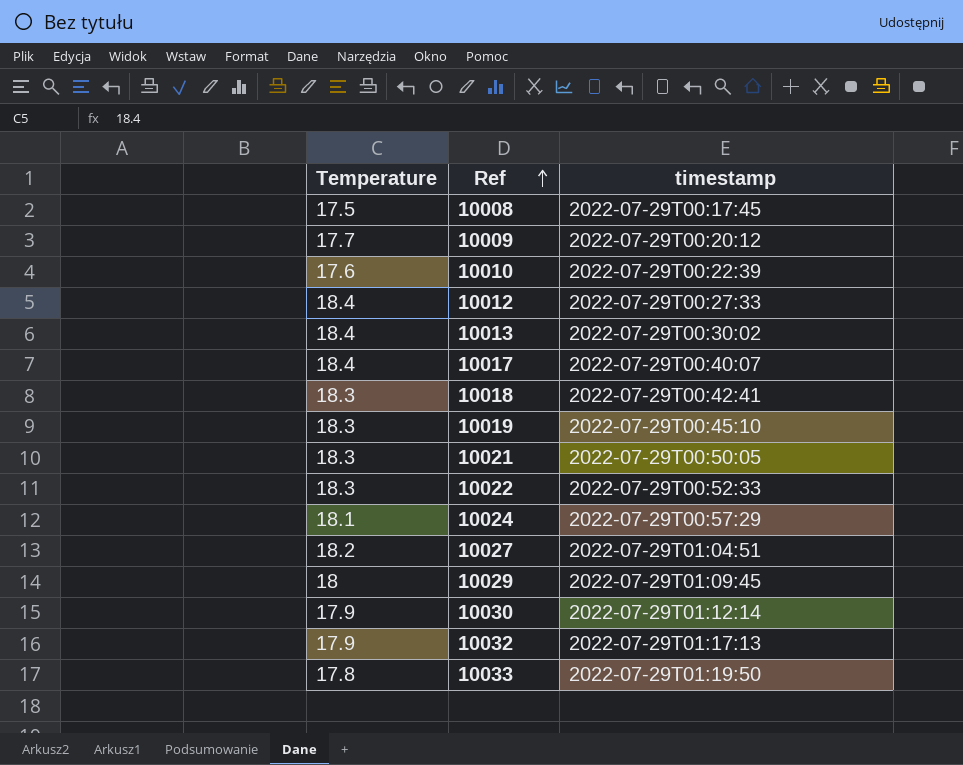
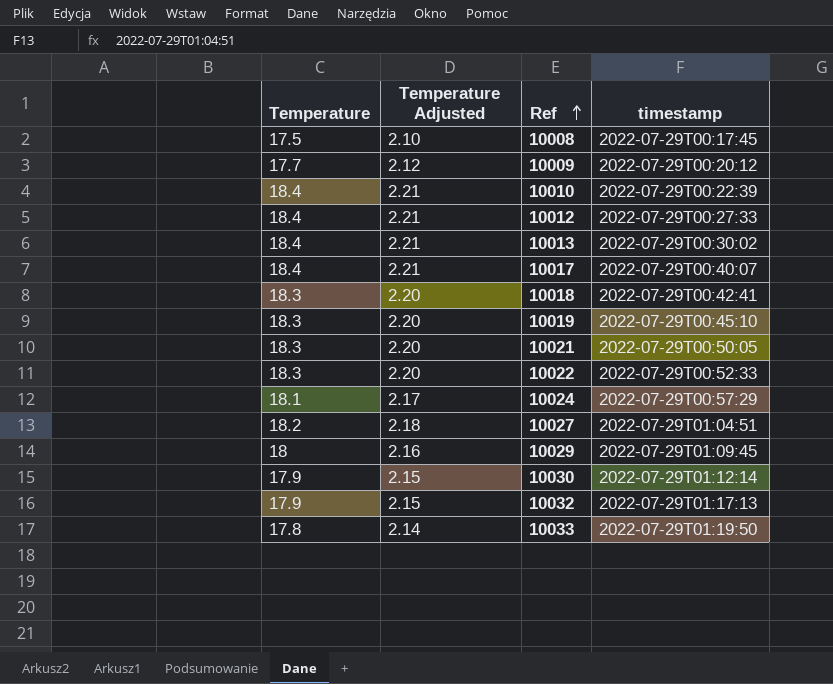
column Temperature Adjusted | formula: none -> [Temperature] * 0.12
10010 | Temperature: 17.6 -> 18.4

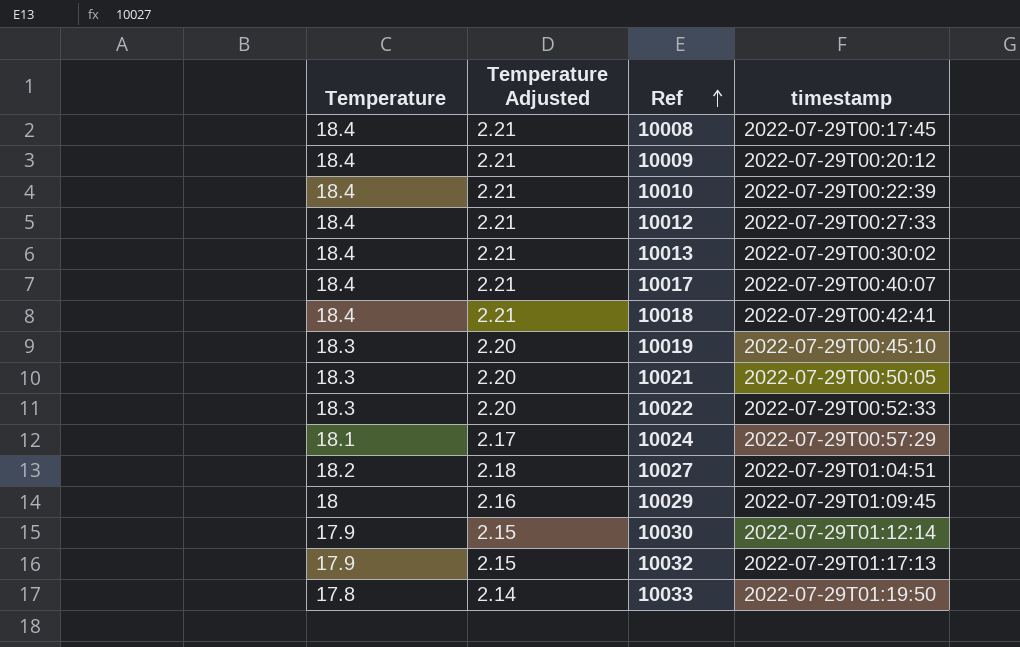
10008 | Temperature: 17.5 -> 18.4
10008 | Temperature Adjusted: 2.10 -> 2.21
10009 | Temperature: 17.7 -> 18.4
10009 | Temperature Adjusted: 2.12 -> 2.21
10018 | Temperature: 18.3 -> 18.4
10018 | Temperature Adjusted: 2.20 -> 2.21

